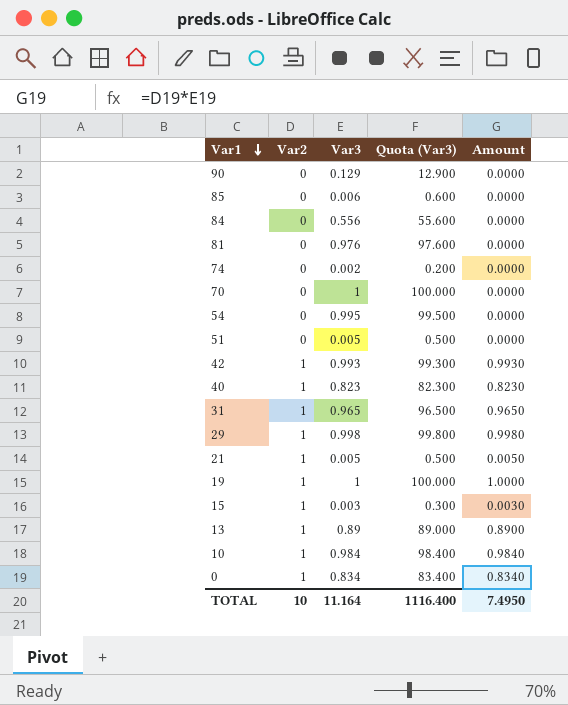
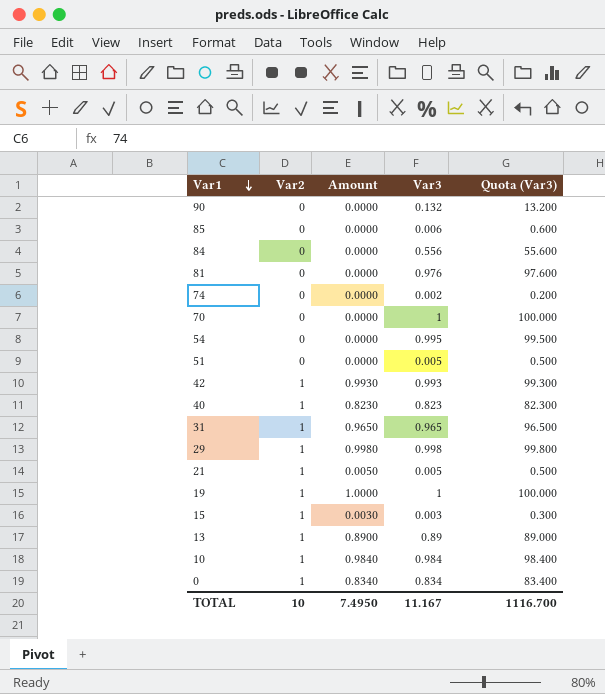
column Amount | position: 5 -> 3
90 | Var3: 0.129 -> 0.132
90 | Quota (Var3): 12.900 -> 13.200
TOTAL | Var3: 11.164 -> 11.167
TOTAL | Quota (Var3): 1116.400 -> 1116.700

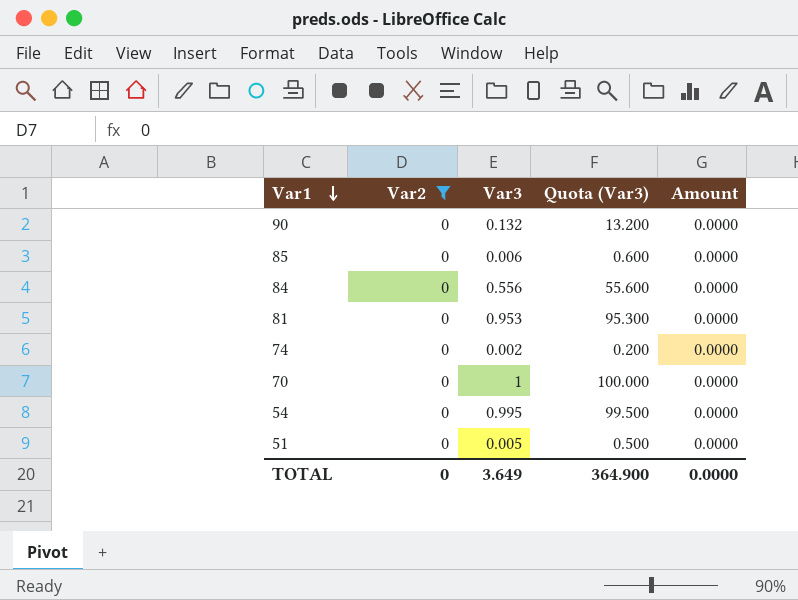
filter: none -> Var2 = 0
column Amount | position: 3 -> 5
81 | Var3: 0.976 -> 0.953
81 | Quota (Var3): 97.600 -> 95.300
TOTAL | Var2: 10 -> 0
TOTAL | Var3: 11.167 -> 3.649
TOTAL | Quota (Var3): 1116.700 -> 364.900
TOTAL | Amount: 7.4950 -> 0.0000

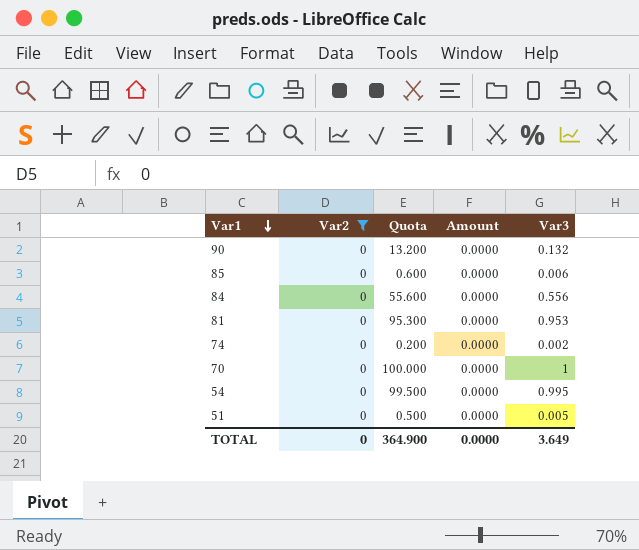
column name: Quota (Var3) -> Quota
column Var3 | position: 3 -> 5

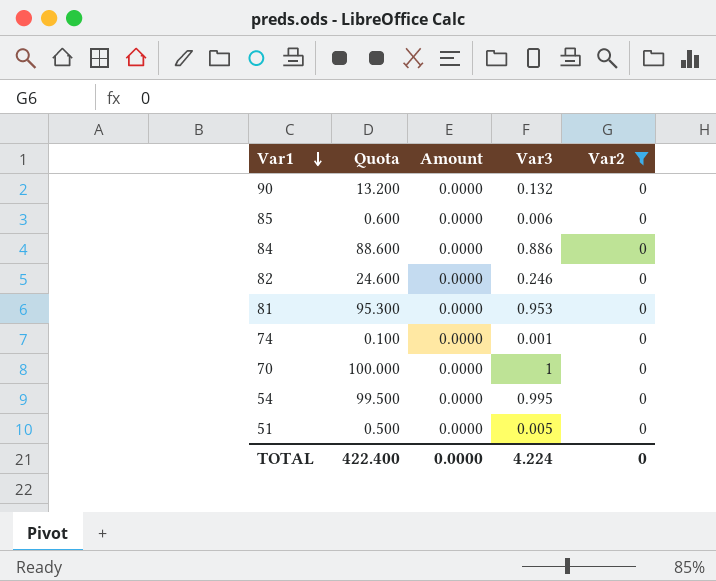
column Var2 | position: 2 -> 5
84 | Quota: 55.600 -> 88.600
84 | Var3: 0.556 -> 0.886
row 82: none -> 24.600 | 0.0000 | 0.246 | 0
74 | Quota: 0.200 -> 0.100
74 | Var3: 0.002 -> 0.001
TOTAL | Quota: 364.900 -> 422.400
TOTAL | Var3: 3.649 -> 4.224

